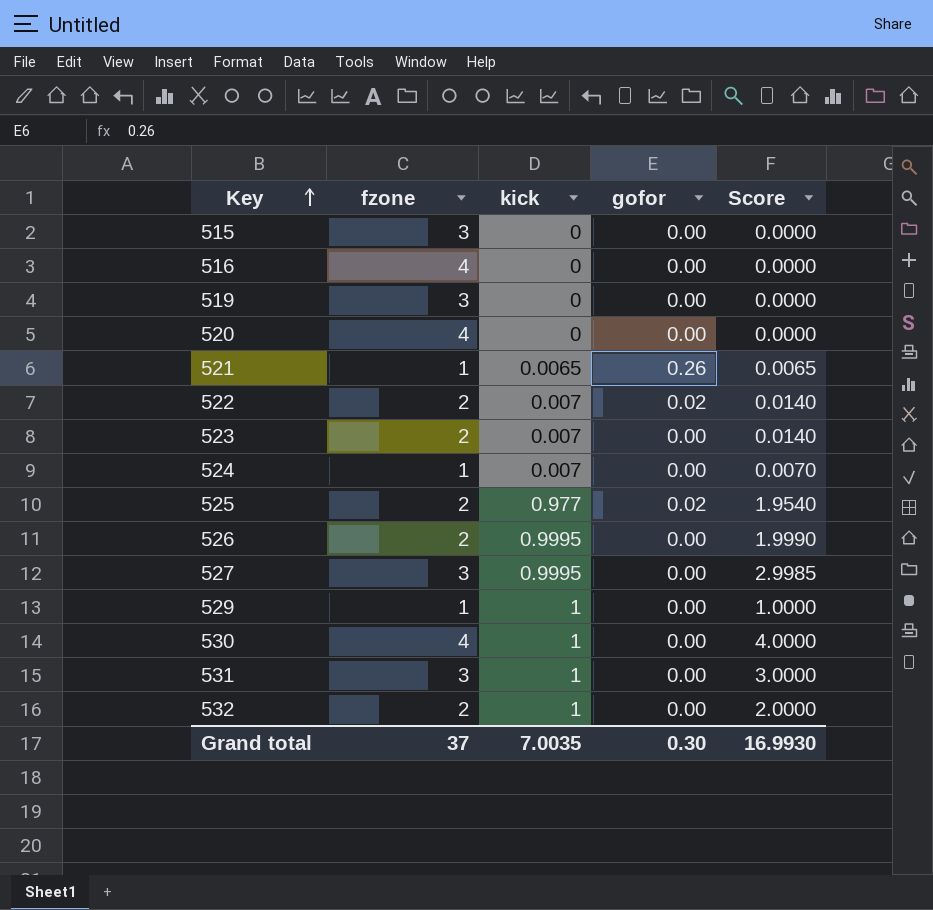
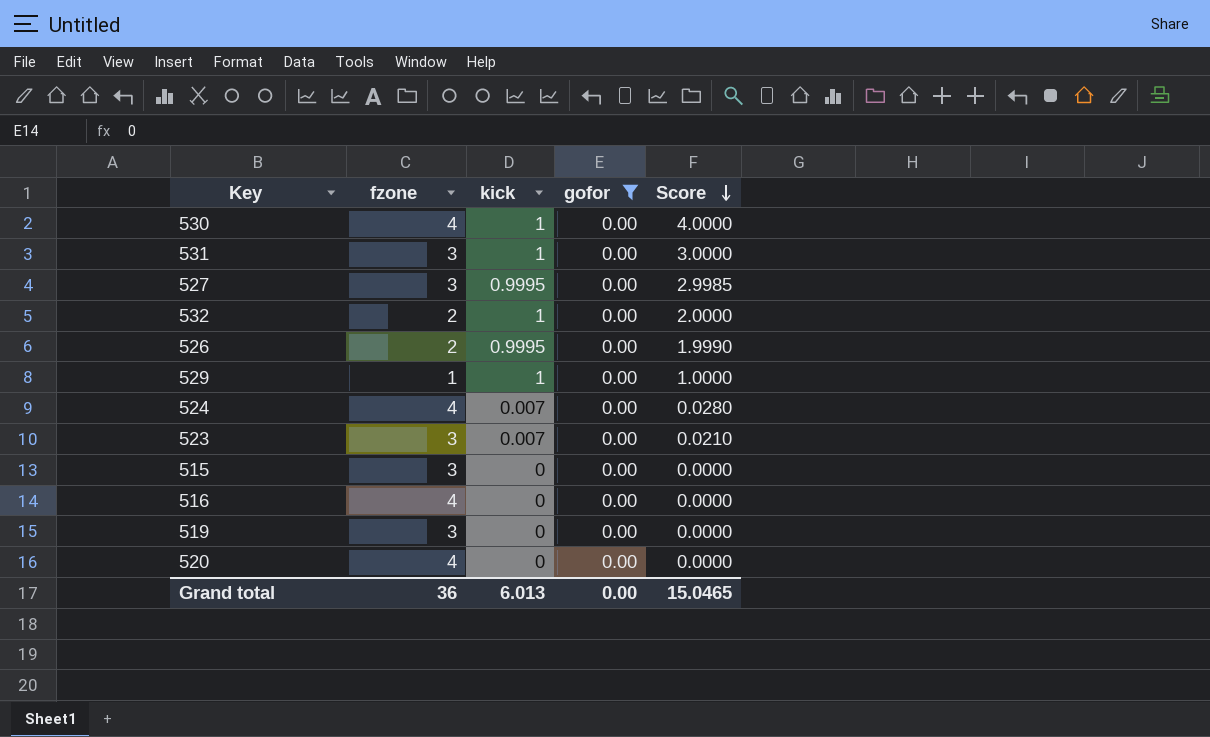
filter: none -> gofor = 0.00
row order: Key ascending -> Score descending
524 | fzone: 1 -> 4
524 | Score: 0.0070 -> 0.0280
523 | fzone: 2 -> 3
523 | Score: 0.0140 -> 0.0210
Grand total | fzone: 37 -> 36
Grand total | kick: 7.0035 -> 6.013
Grand total | gofor: 0.30 -> 0.00
Grand total | Score: 16.9930 -> 15.0465

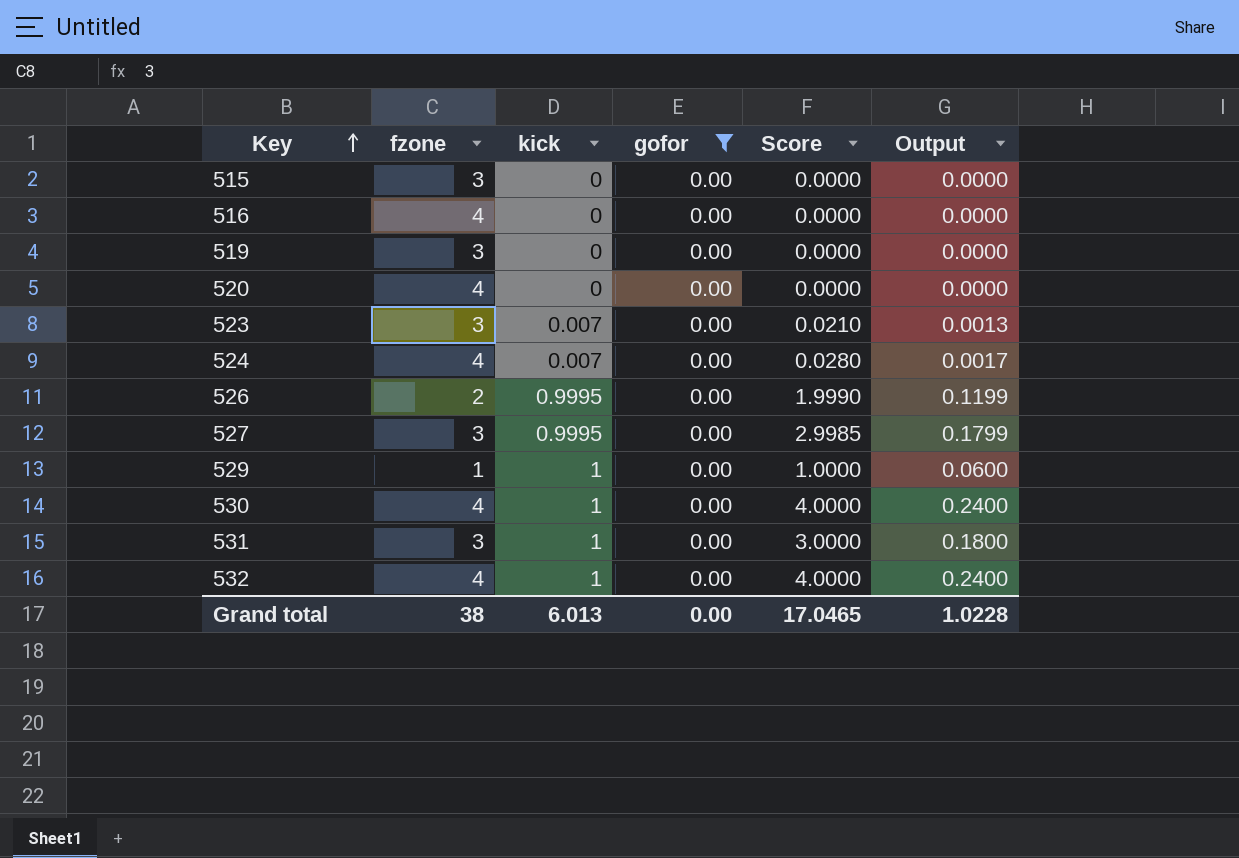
row order: Score descending -> Key ascending
column Output | formula: none -> [Score] * 0.06
532 | fzone: 2 -> 4
532 | Score: 2.0000 -> 4.0000
Grand total | fzone: 36 -> 38
Grand total | Score: 15.0465 -> 17.0465

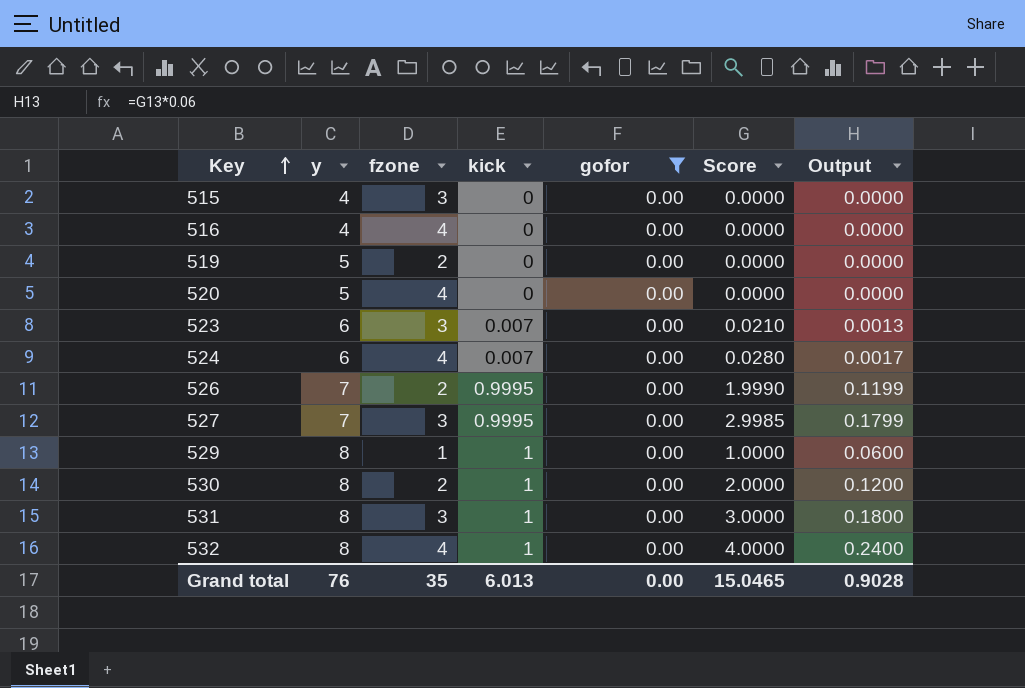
column y | position: none -> 2
519 | fzone: 3 -> 2
530 | fzone: 4 -> 2
530 | Score: 4.0000 -> 2.0000
530 | Output: 0.2400 -> 0.1200
Grand total | fzone: 38 -> 35
Grand total | Score: 17.0465 -> 15.0465
Grand total | Output: 1.0228 -> 0.9028

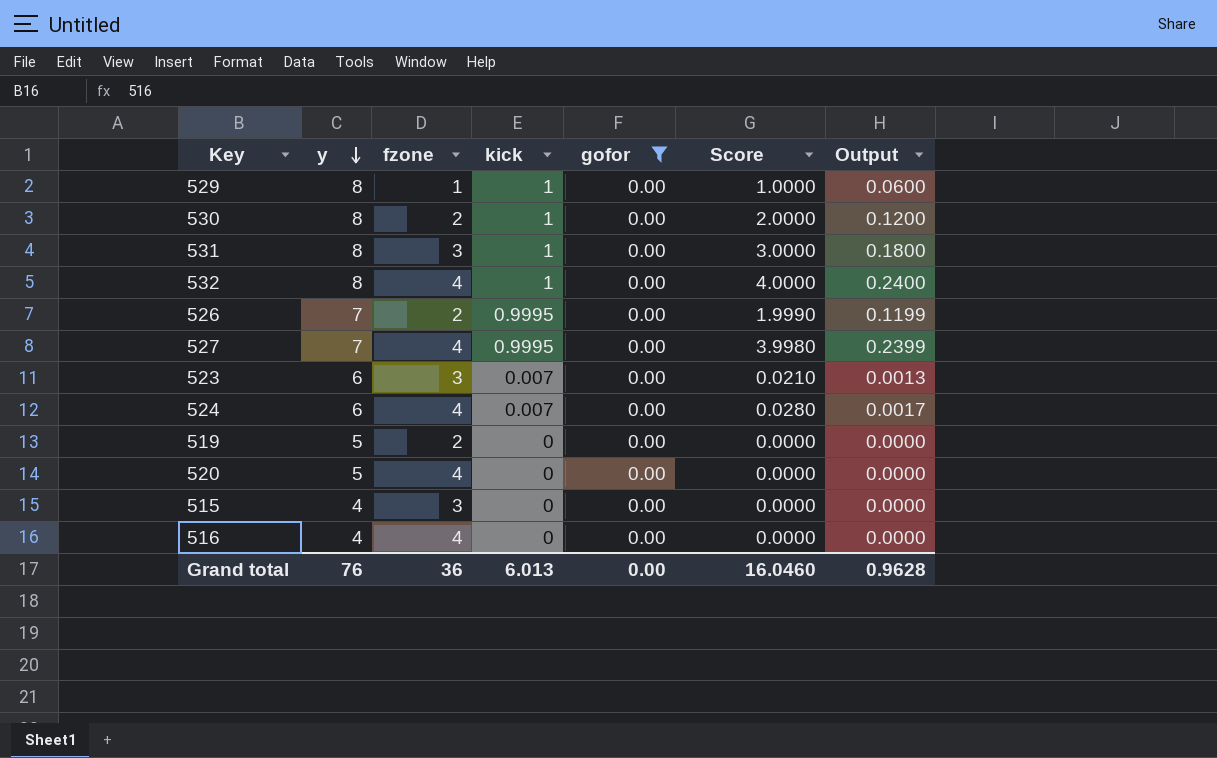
row order: Key ascending -> y descending
527 | fzone: 3 -> 4
527 | Score: 2.9985 -> 3.9980
527 | Output: 0.1799 -> 0.2399
Grand total | fzone: 35 -> 36
Grand total | Score: 15.0465 -> 16.0460
Grand total | Output: 0.9028 -> 0.9628

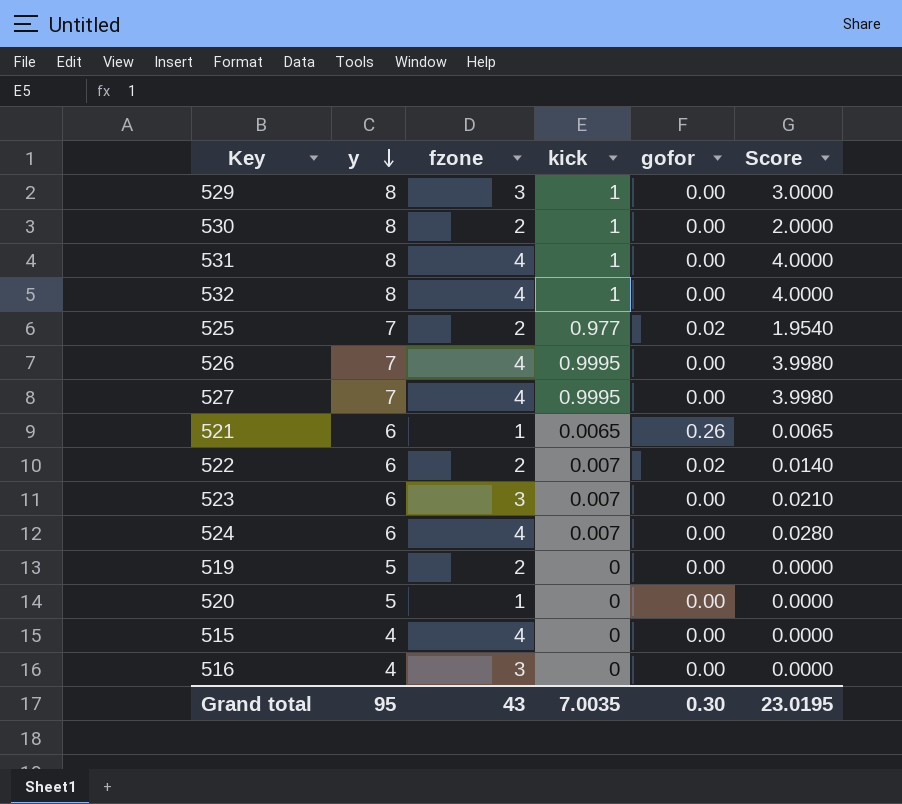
filter: gofor = 0.00 -> none
column Output | formula: [Score] * 0.06 -> none
529 | fzone: 1 -> 3
529 | Score: 1.0000 -> 3.0000
531 | fzone: 3 -> 4
531 | Score: 3.0000 -> 4.0000
526 | fzone: 2 -> 4
526 | Score: 1.9990 -> 3.9980
520 | fzone: 4 -> 1
515 | fzone: 3 -> 4
516 | fzone: 4 -> 3
Grand total | y: 76 -> 95
Grand total | fzone: 36 -> 43
Grand total | kick: 6.013 -> 7.0035
Grand total | gofor: 0.00 -> 0.30
Grand total | Score: 16.0460 -> 23.0195

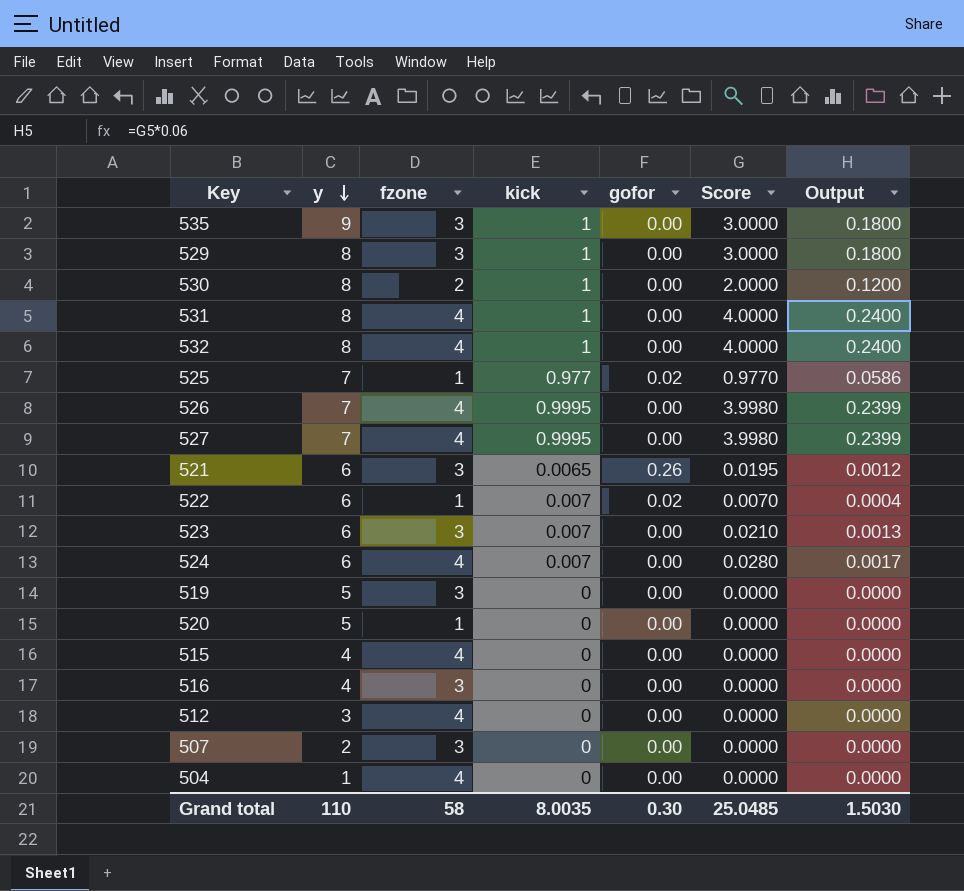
column Output | formula: none -> [Score] * 0.06
row 535: none -> 9 | 3 | 1 | 0.00 | 3.0000 | 0.1800
525 | fzone: 2 -> 1
525 | Score: 1.9540 -> 0.9770
521 | fzone: 1 -> 3
521 | Score: 0.0065 -> 0.0195
522 | fzone: 2 -> 1
522 | Score: 0.0140 -> 0.0070
519 | fzone: 2 -> 3
row 512: none -> 3 | 4 | 0 | 0.00 | 0.0000 | 0.0000
row 507: none -> 2 | 3 | 0 | 0.00 | 0.0000 | 0.0000
row 504: none -> 1 | 4 | 0 | 0.00 | 0.0000 | 0.0000
Grand total | y: 95 -> 110
Grand total | fzone: 43 -> 58
Grand total | kick: 7.0035 -> 8.0035
Grand total | Score: 23.0195 -> 25.0485

